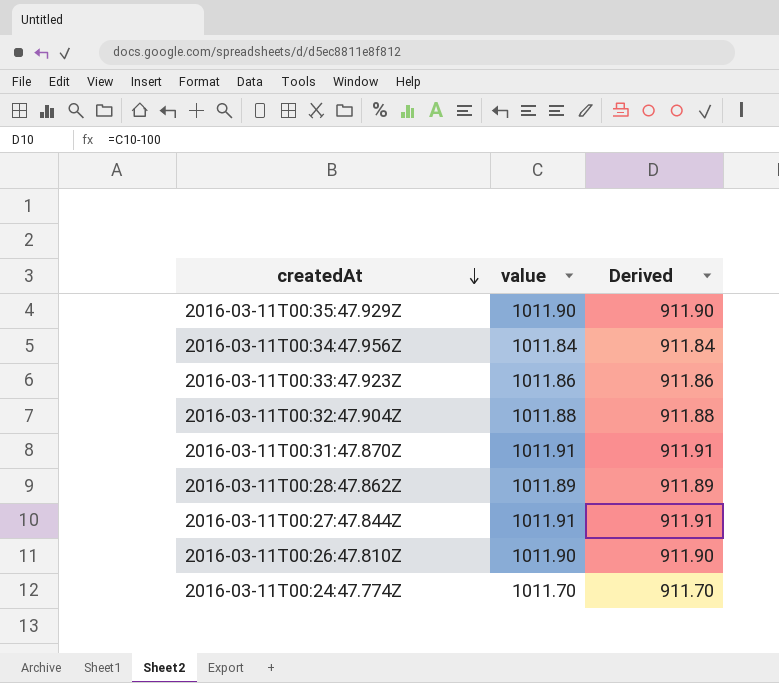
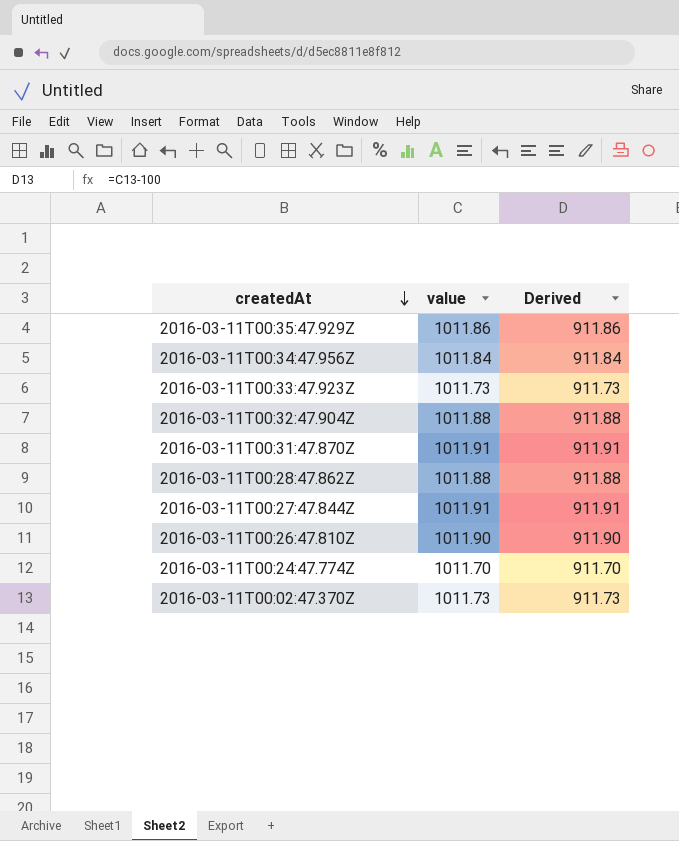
2016-03-11T00:35:47.929Z | value: 1011.90 -> 1011.86
2016-03-11T00:35:47.929Z | Derived: 911.90 -> 911.86
2016-03-11T00:33:47.923Z | value: 1011.86 -> 1011.73
2016-03-11T00:33:47.923Z | Derived: 911.86 -> 911.73
2016-03-11T00:28:47.862Z | value: 1011.89 -> 1011.88
2016-03-11T00:28:47.862Z | Derived: 911.89 -> 911.88
row 2016-03-11T00:02:47.370Z: none -> 1011.73 | 911.73

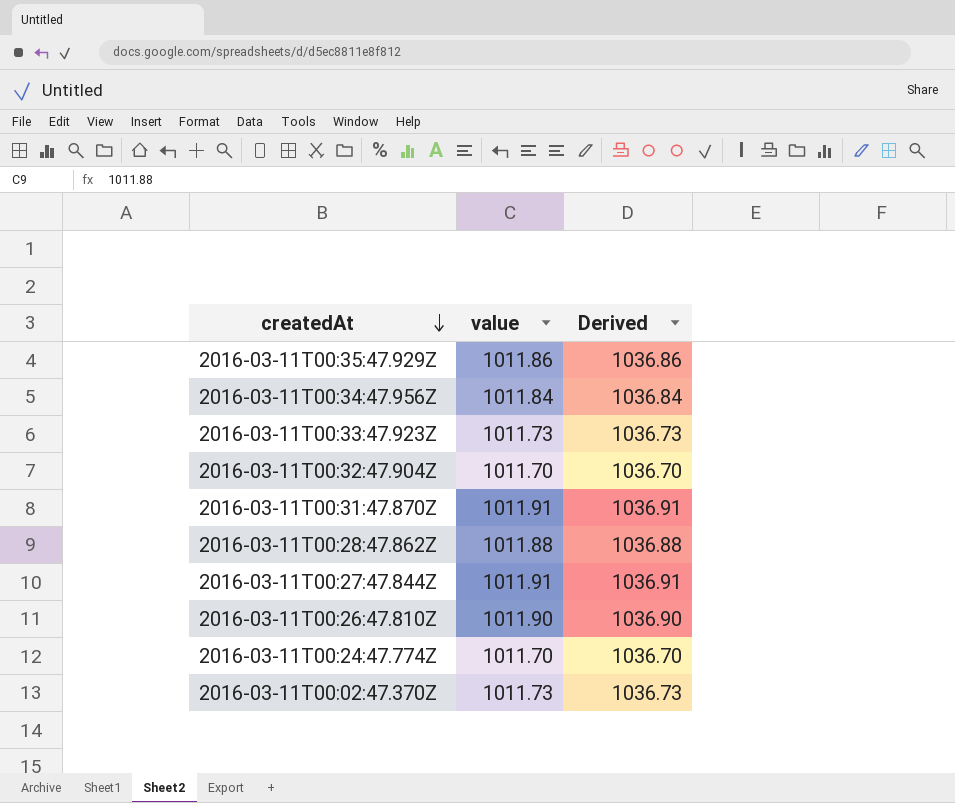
column Derived | formula: [value] - 100 -> [value] + 25
2016-03-11T00:32:47.904Z | value: 1011.88 -> 1011.70

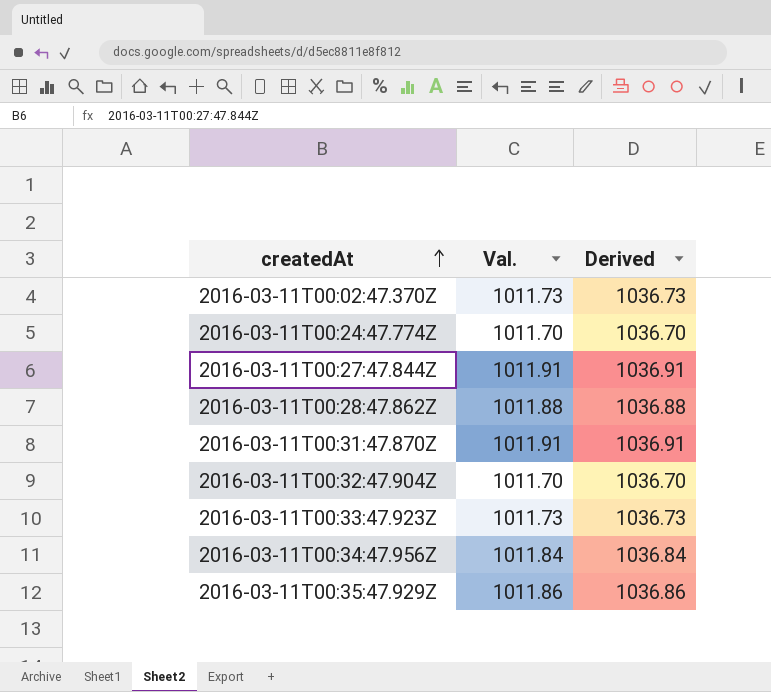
row order: createdAt descending -> createdAt ascending
column name: value -> Val.
row 2016-03-11T00:26:47.810Z: 1011.90 | 1036.90 -> none

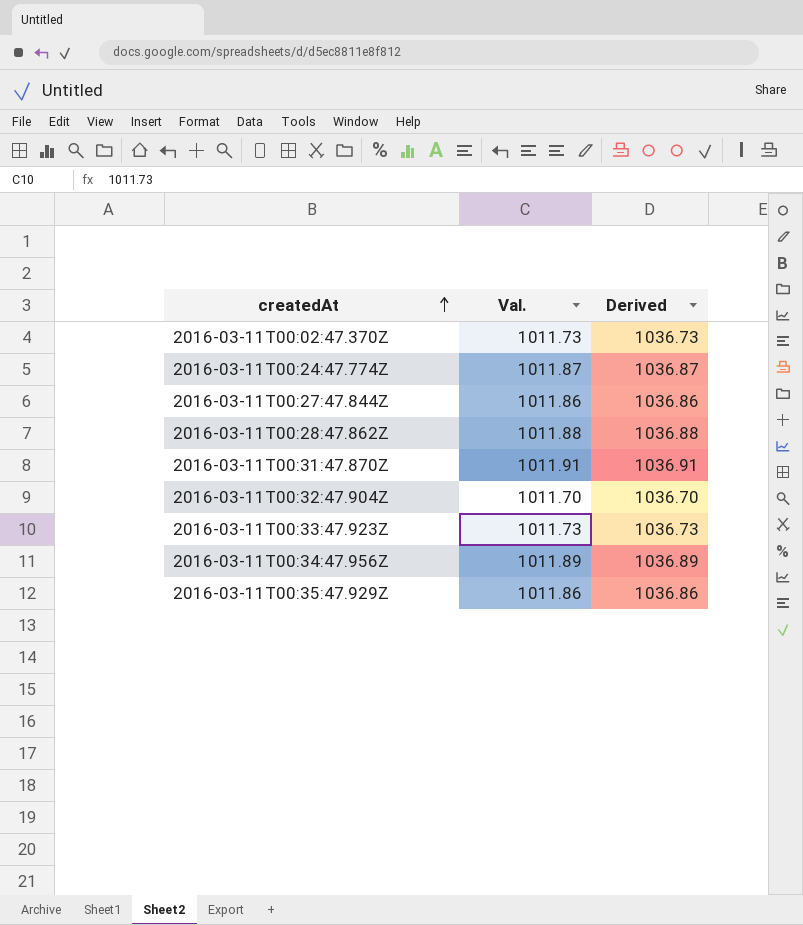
2016-03-11T00:24:47.774Z | Val.: 1011.70 -> 1011.87
2016-03-11T00:24:47.774Z | Derived: 1036.70 -> 1036.87
2016-03-11T00:27:47.844Z | Val.: 1011.91 -> 1011.86
2016-03-11T00:27:47.844Z | Derived: 1036.91 -> 1036.86
2016-03-11T00:34:47.956Z | Val.: 1011.84 -> 1011.89
2016-03-11T00:34:47.956Z | Derived: 1036.84 -> 1036.89

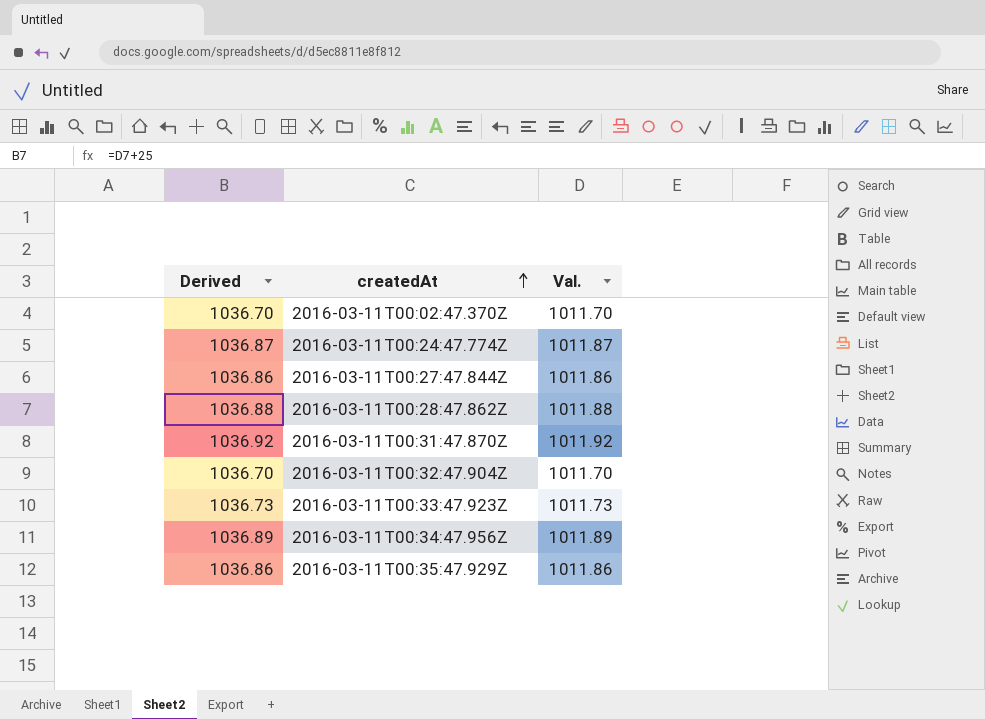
column Derived | position: 3 -> 1
2016-03-11T00:02:47.370Z | Derived: 1036.73 -> 1036.70
2016-03-11T00:02:47.370Z | Val.: 1011.73 -> 1011.70
2016-03-11T00:31:47.870Z | Derived: 1036.91 -> 1036.92
2016-03-11T00:31:47.870Z | Val.: 1011.91 -> 1011.92

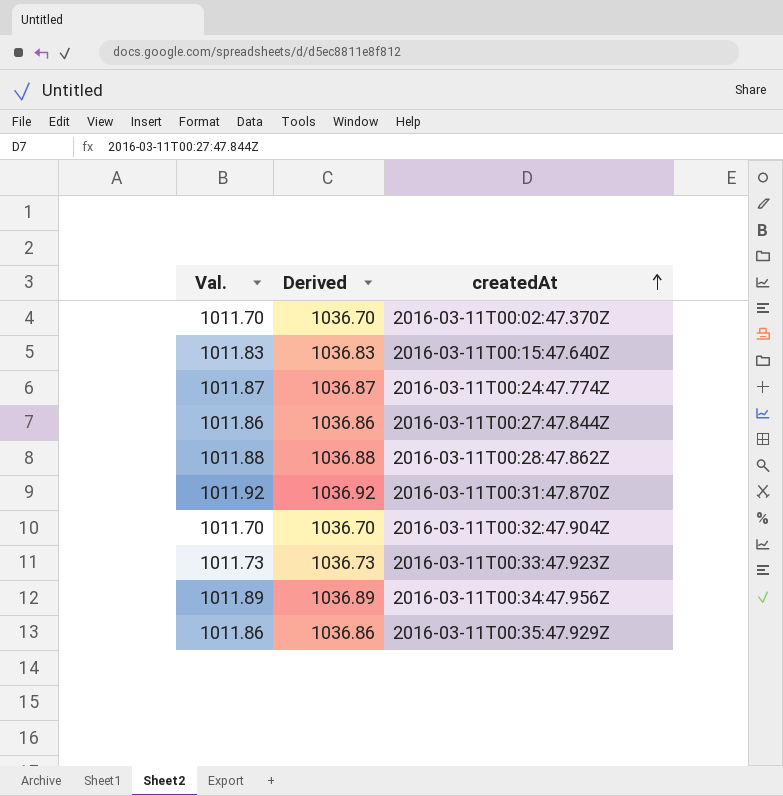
column Val. | position: 3 -> 1
row 2016-03-11T00:15:47.640Z: none -> 1011.83 | 1036.83

